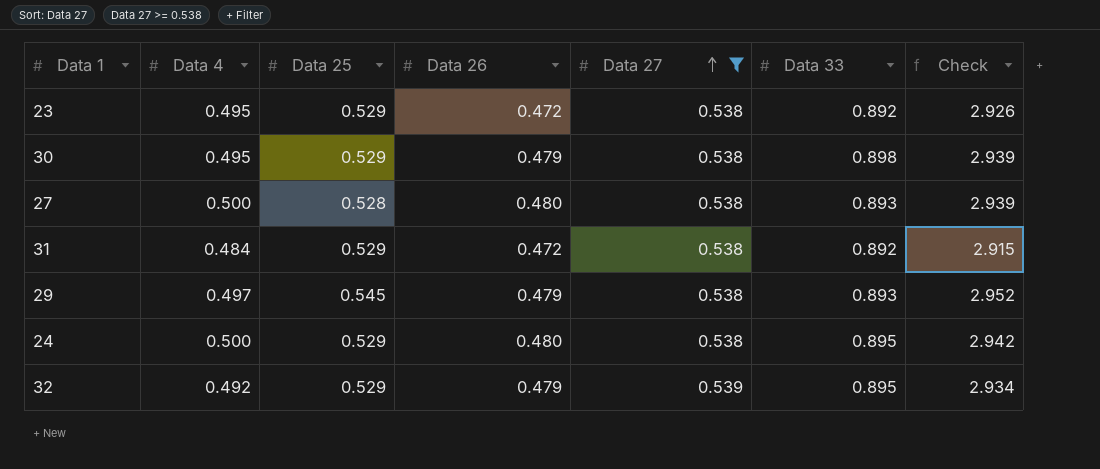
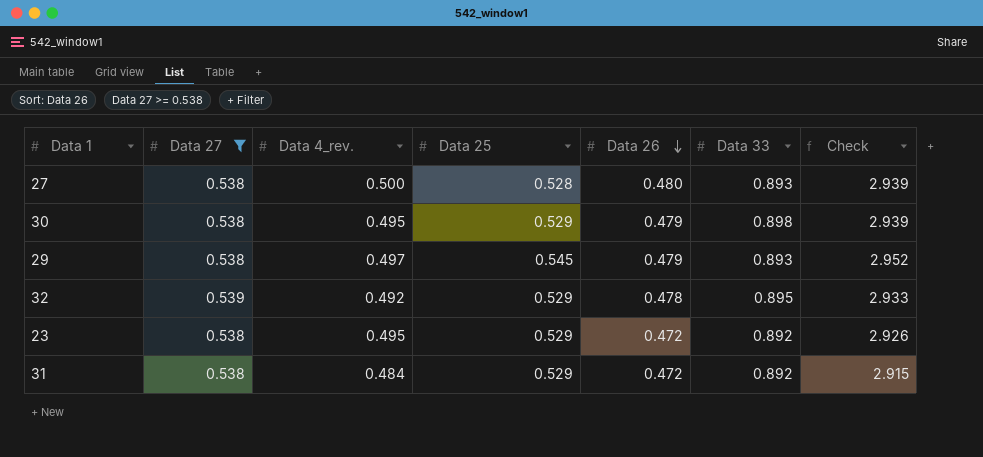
row order: Data 27 ascending -> Data 26 descending
column Data 27 | position: 5 -> 2
column name: Data 4 -> Data 4_rev.
row 24: 0.500 | 0.529 | 0.480 | 0.538 | 0.895 | 2.942 -> none
32 | Data 26: 0.479 -> 0.478
32 | Check: 2.934 -> 2.933

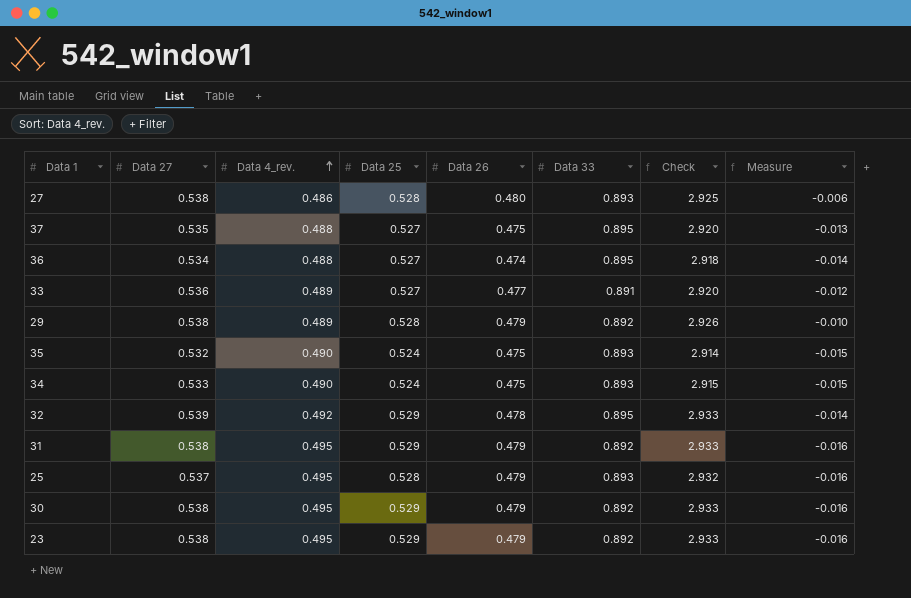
filter: Data 27 >= 0.538 -> none
row order: Data 26 descending -> Data 4_rev. ascending
column Measure | formula: none -> [Data 26] - [Data 4_rev.]
27 | Data 4_rev.: 0.500 -> 0.486
27 | Check: 2.939 -> 2.925
29 | Data 4_rev.: 0.497 -> 0.489
29 | Data 25: 0.545 -> 0.528
29 | Data 33: 0.893 -> 0.892
29 | Check: 2.952 -> 2.926
31 | Data 4_rev.: 0.484 -> 0.495
31 | Data 26: 0.472 -> 0.479
31 | Check: 2.915 -> 2.933
30 | Data 33: 0.898 -> 0.892
30 | Check: 2.939 -> 2.933
23 | Data 26: 0.472 -> 0.479
23 | Check: 2.926 -> 2.933

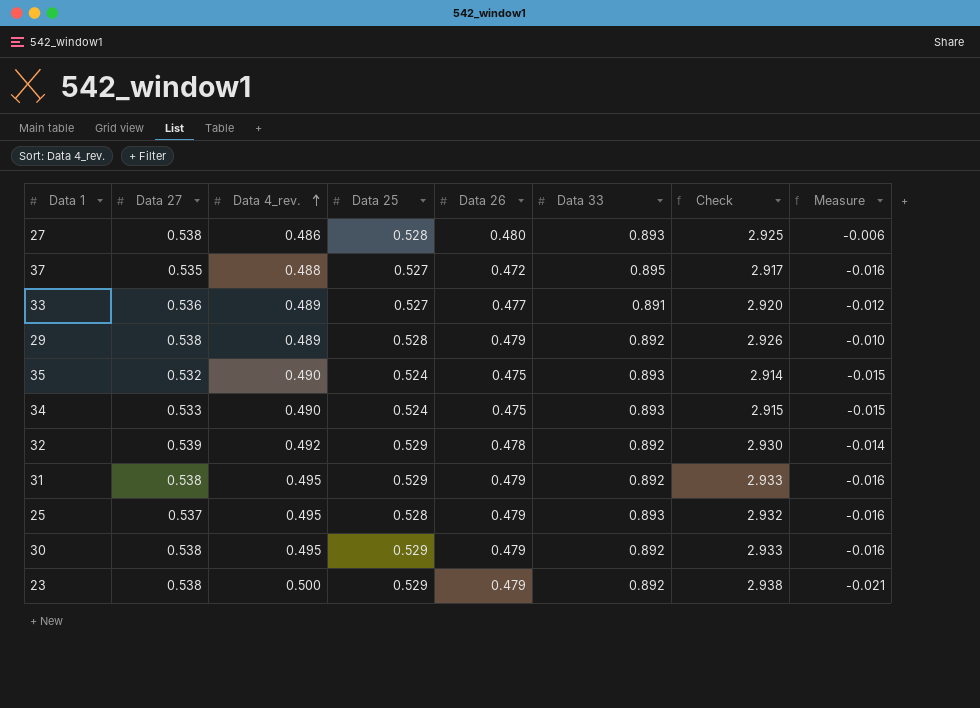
row 36: 0.534 | 0.488 | 0.527 | 0.474 | 0.895 | 2.918 | -0.014 -> none
37 | Data 26: 0.475 -> 0.472
37 | Check: 2.920 -> 2.917
37 | Measure: -0.013 -> -0.016
32 | Data 33: 0.895 -> 0.892
32 | Check: 2.933 -> 2.930
23 | Data 4_rev.: 0.495 -> 0.500
23 | Check: 2.933 -> 2.938
23 | Measure: -0.016 -> -0.021

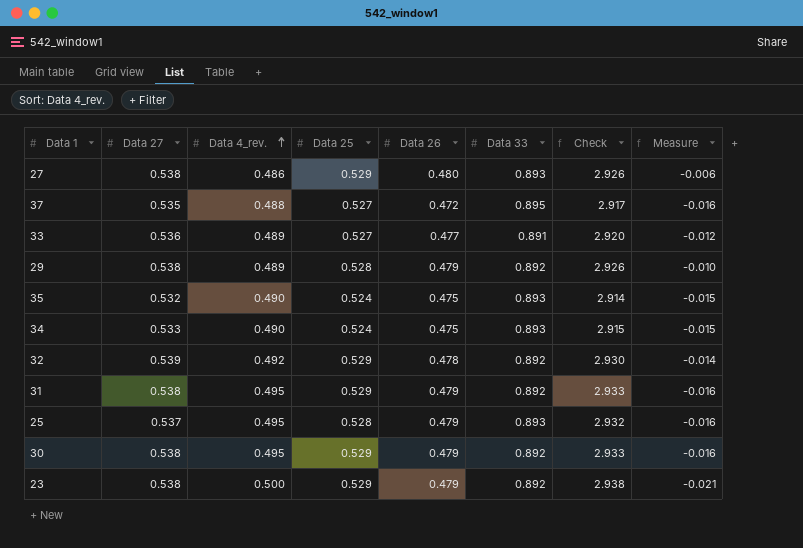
27 | Data 25: 0.528 -> 0.529
27 | Check: 2.925 -> 2.926

